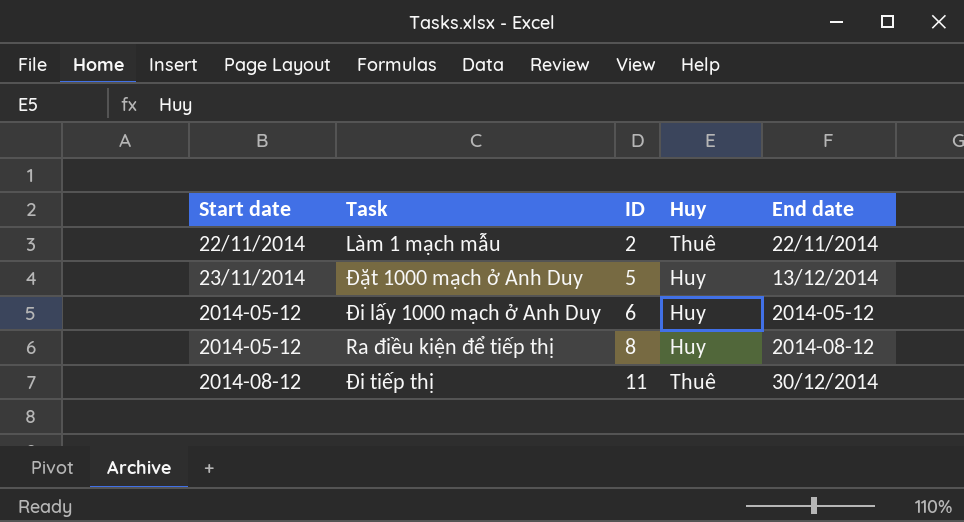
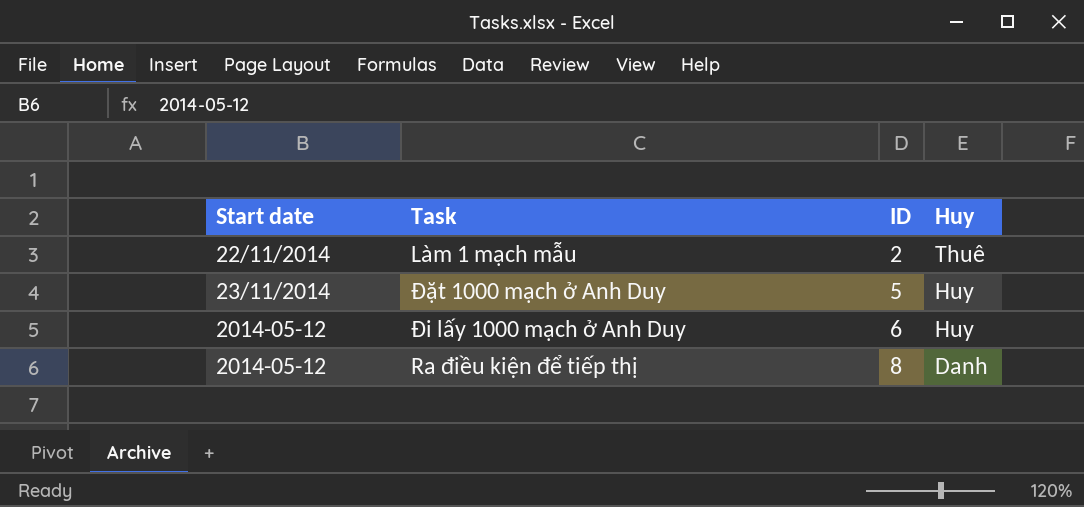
column End date | position: 5 -> none
row Đi tiếp thị: 2014-08-12 | 11 | Thuê | 30/12/2014 -> none
Ra điều kiện để tiếp thị | Huy: Huy -> Danh

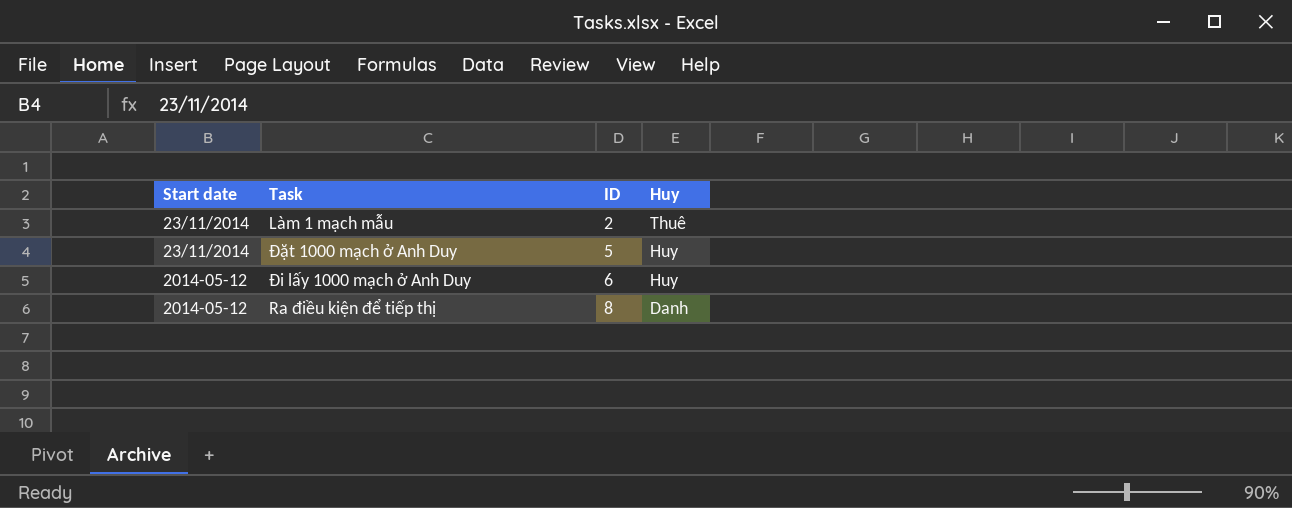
Làm 1 mạch mẫu | Start date: 22/11/2014 -> 23/11/2014

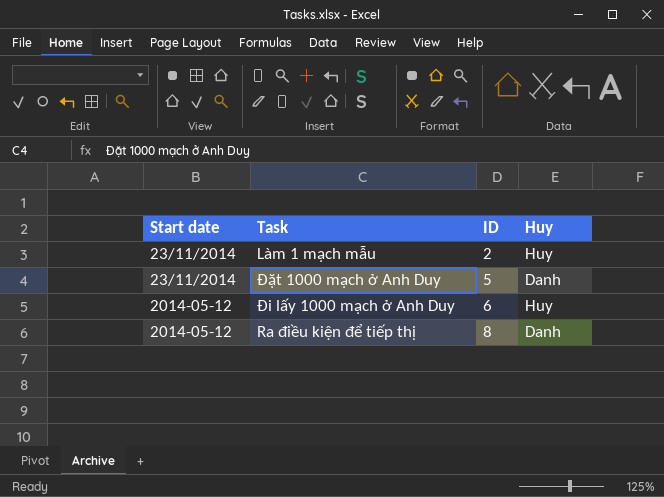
Làm 1 mạch mẫu | Huy: Thuê -> Huy
Đặt 1000 mạch ở Anh Duy | Huy: Huy -> Danh

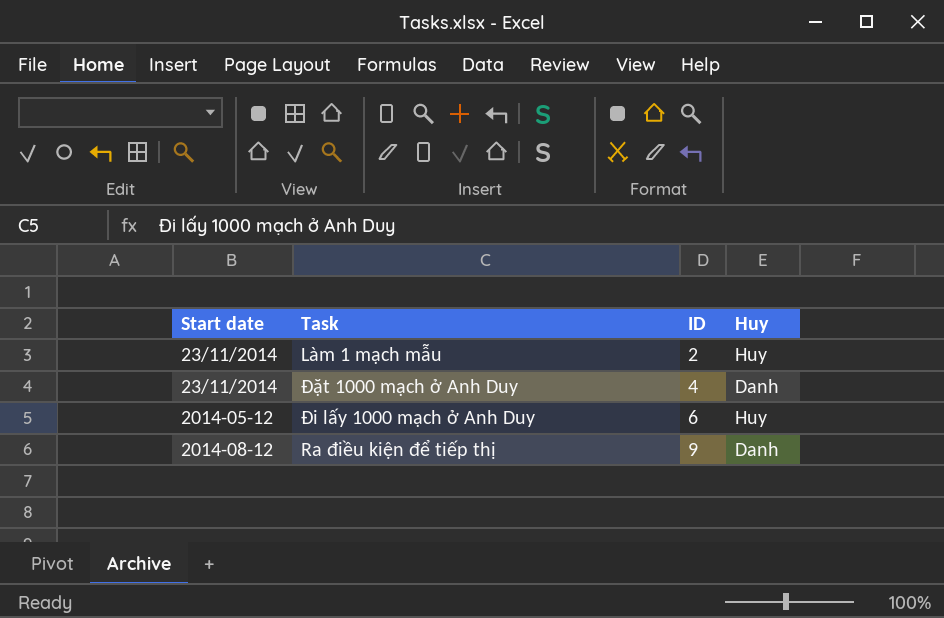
Đặt 1000 mạch ở Anh Duy | ID: 5 -> 4
Ra điều kiện để tiếp thị | Start date: 2014-05-12 -> 2014-08-12
Ra điều kiện để tiếp thị | ID: 8 -> 9

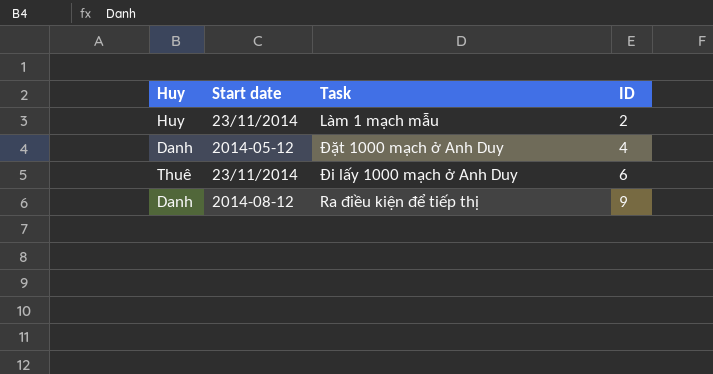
column Huy | position: 4 -> 1
Đặt 1000 mạch ở Anh Duy | Start date: 23/11/2014 -> 2014-05-12
Đi lấy 1000 mạch ở Anh Duy | Huy: Huy -> Thuê
Đi lấy 1000 mạch ở Anh Duy | Start date: 2014-05-12 -> 23/11/2014

